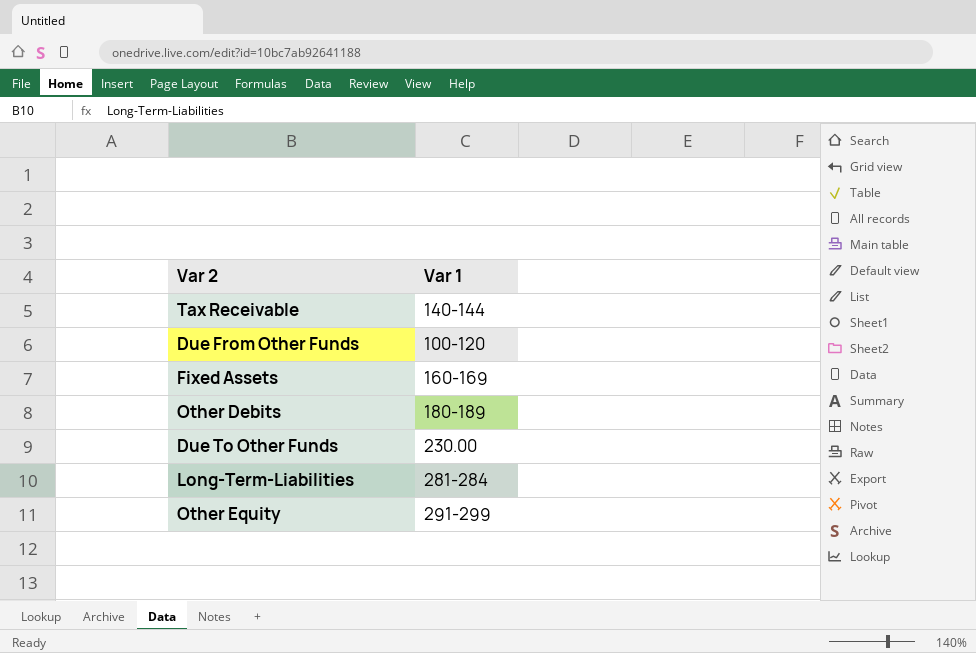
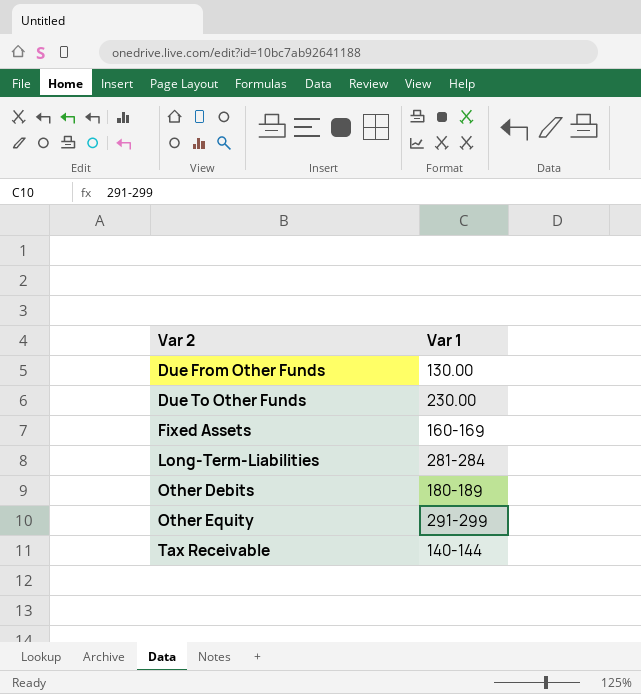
row order: none -> Var 2 ascending
Due From Other Funds | Var 1: 100-120 -> 130.00

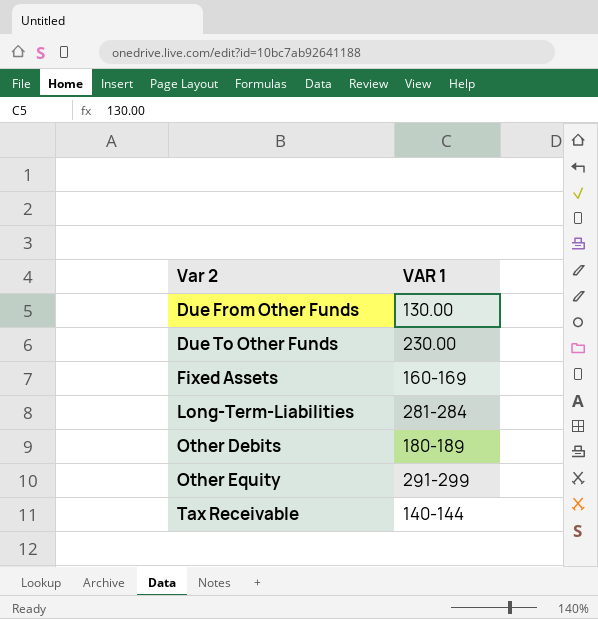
column name: Var 1 -> VAR 1

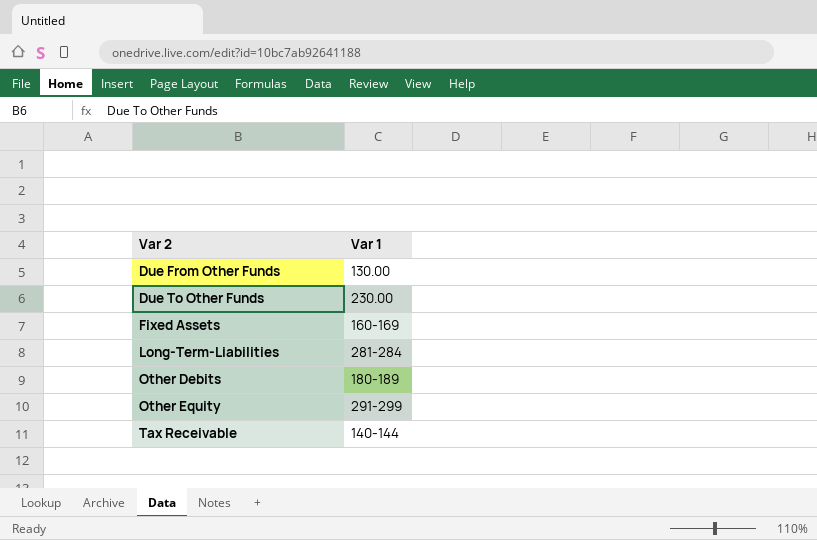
column name: VAR 1 -> Var 1

